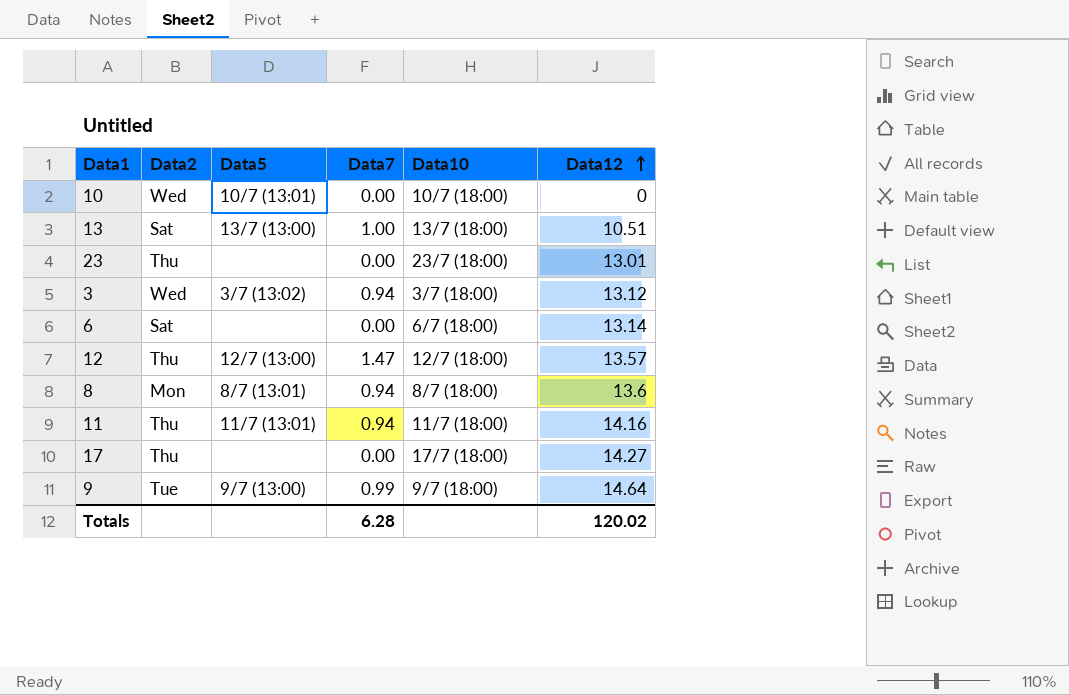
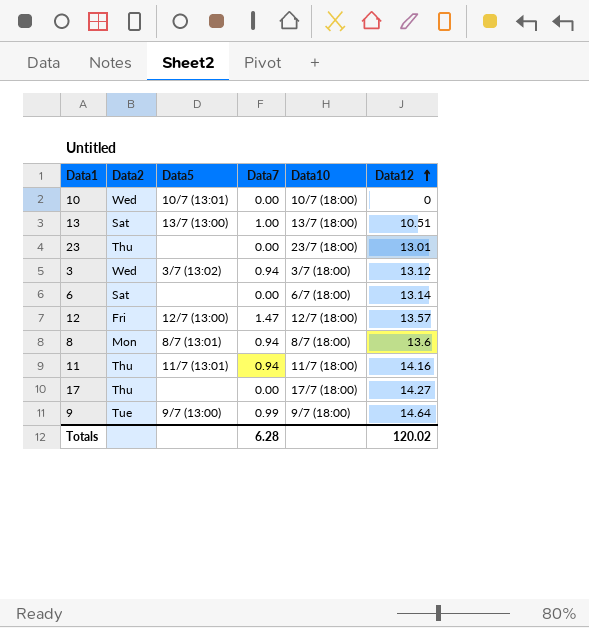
12 | Data2: Thu -> Fri

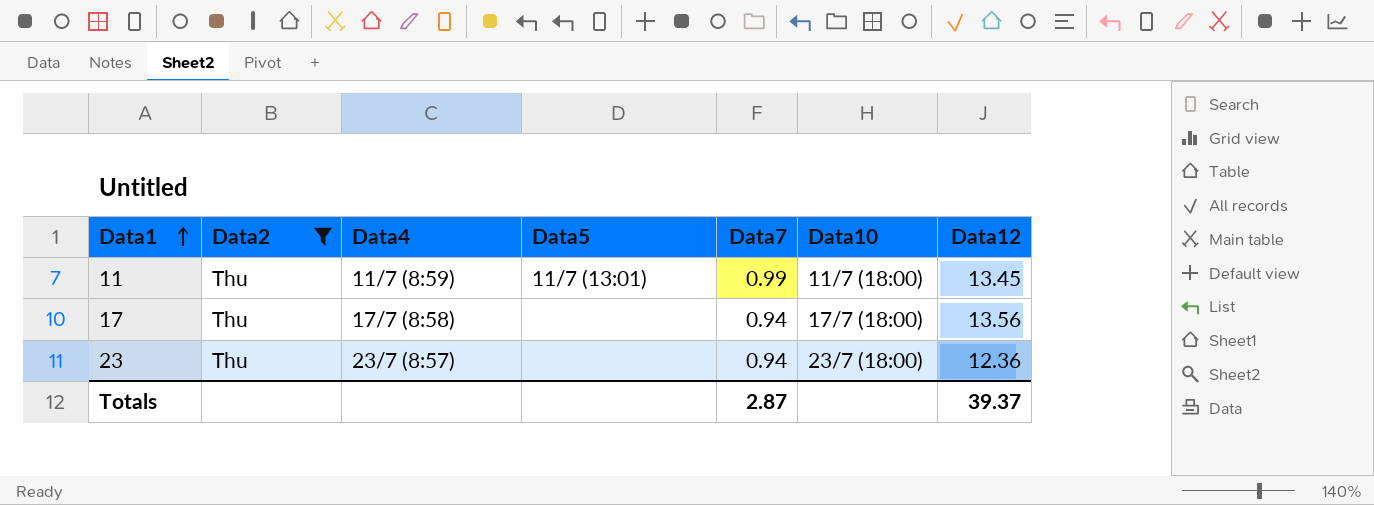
filter: none -> Data2 = Thu
row order: Data12 ascending -> Data1 ascending
column Data4 | position: none -> 3
11 | Data7: 0.94 -> 0.99
11 | Data12: 14.16 -> 13.45
17 | Data7: 0.00 -> 0.94
17 | Data12: 14.27 -> 13.56
23 | Data7: 0.00 -> 0.94
23 | Data12: 13.01 -> 12.36
Totals | Data7: 6.28 -> 2.87
Totals | Data12: 120.02 -> 39.37

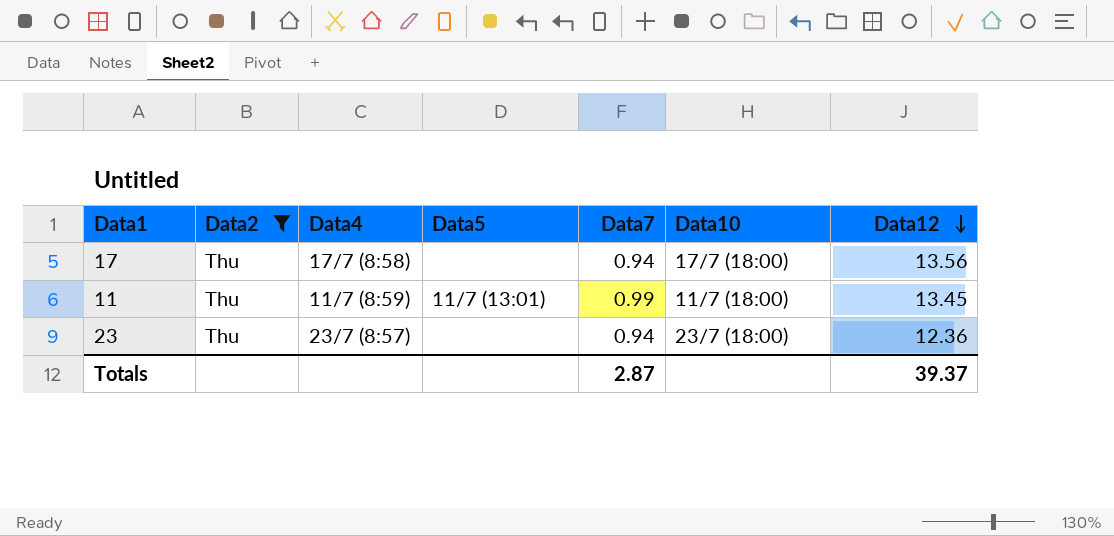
row order: Data1 ascending -> Data12 descending

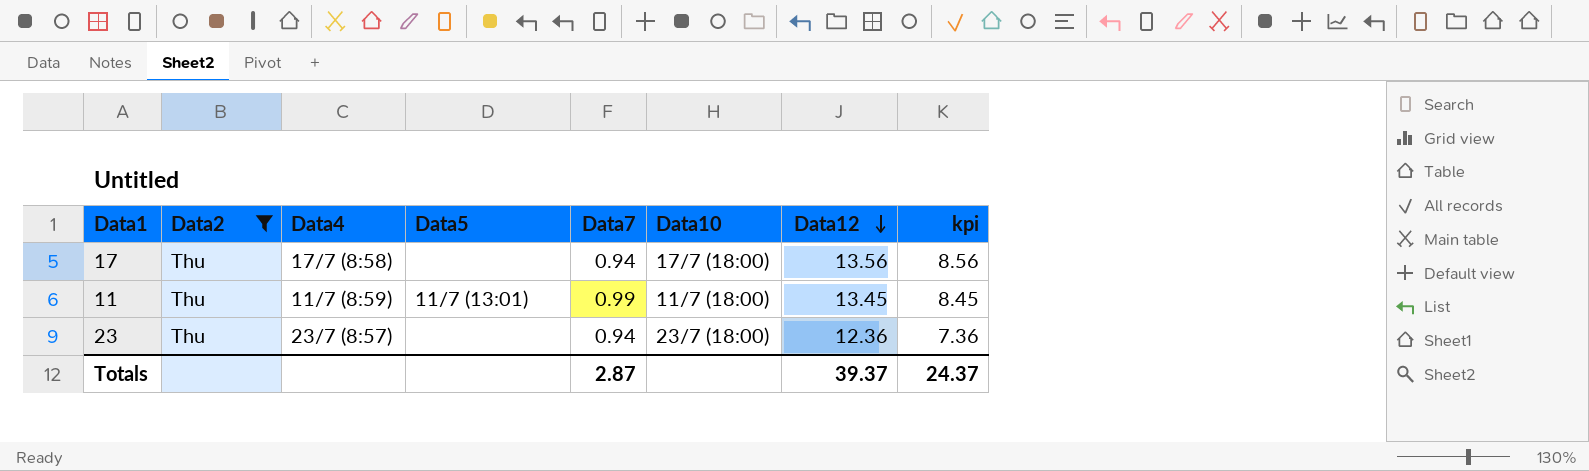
column kpi | formula: none -> [Data12] - 5

